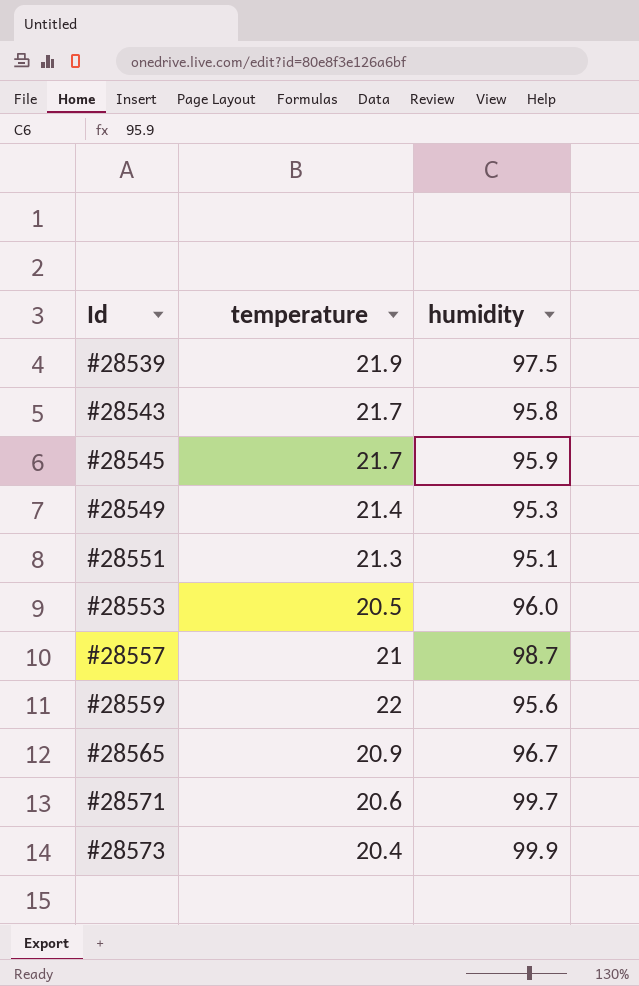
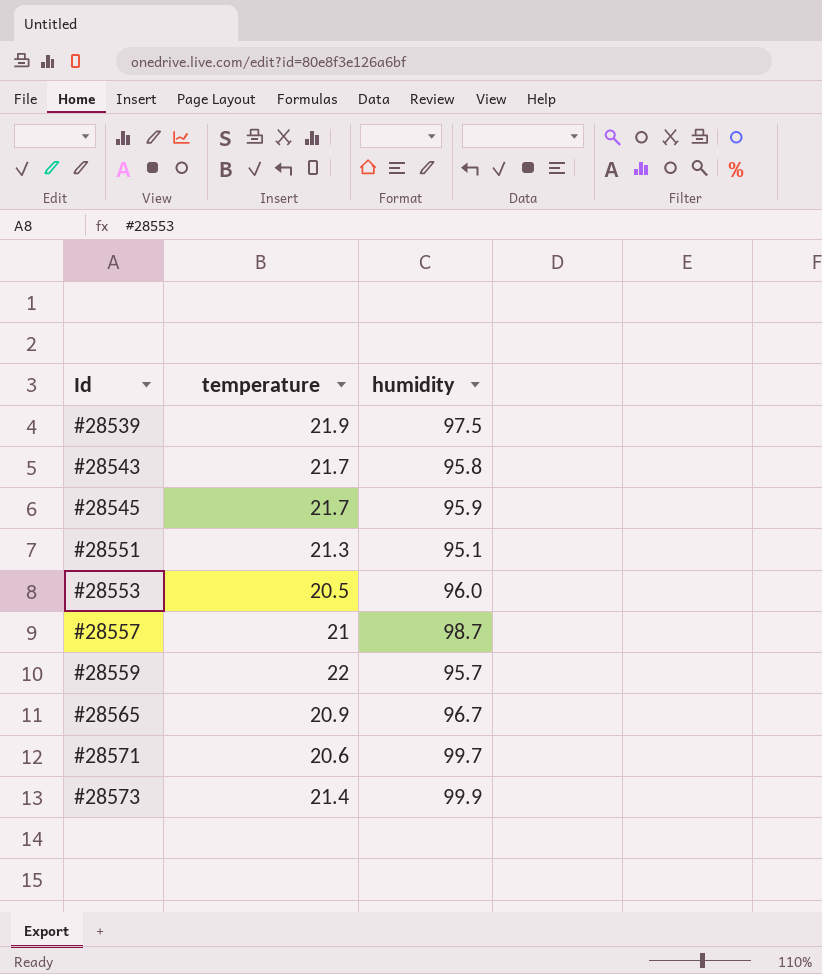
row #28549: 21.4 | 95.3 -> none
#28559 | humidity: 95.6 -> 95.7
#28573 | temperature: 20.4 -> 21.4

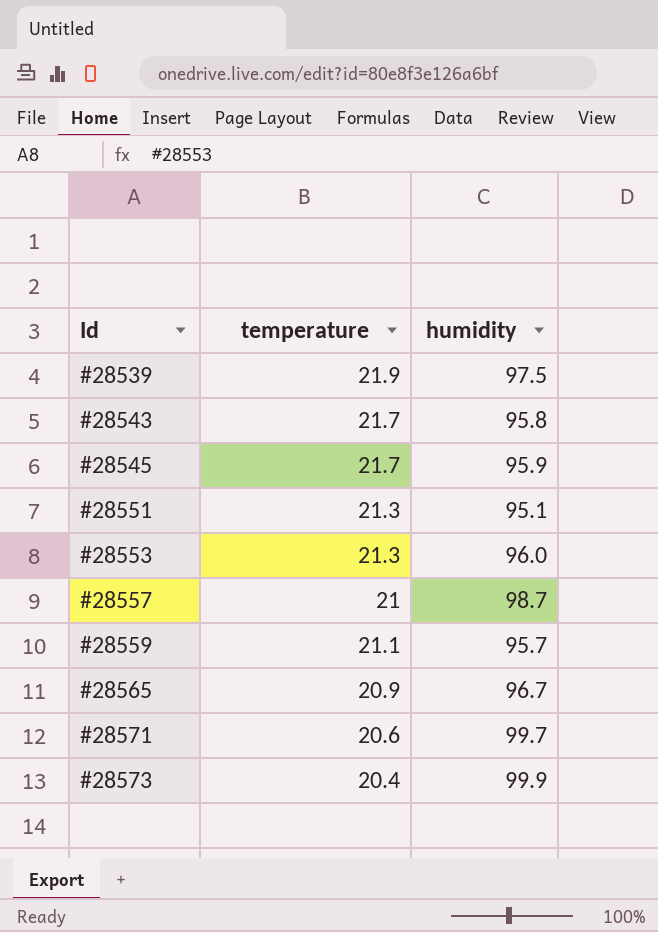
#28553 | temperature: 20.5 -> 21.3
#28559 | temperature: 22 -> 21.1
#28573 | temperature: 21.4 -> 20.4

